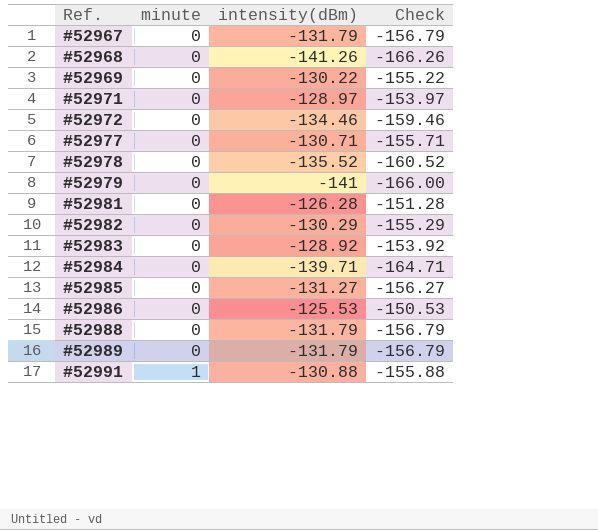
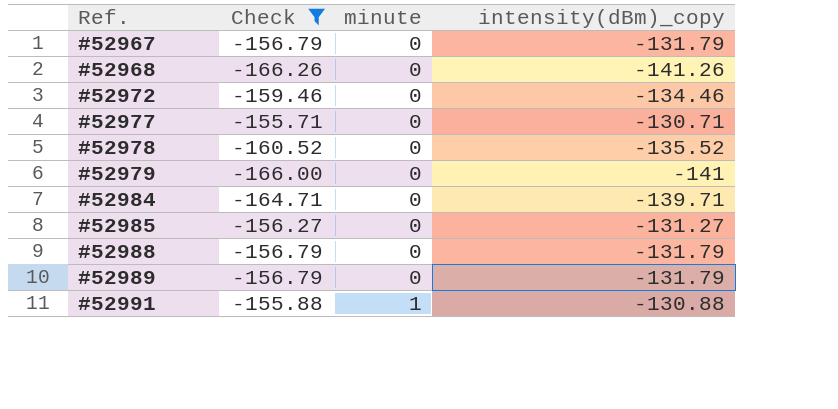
filter: none -> Check <= -155.71
column Check | position: 4 -> 2
column name: intensity(dBm) -> intensity(dBm)_copy

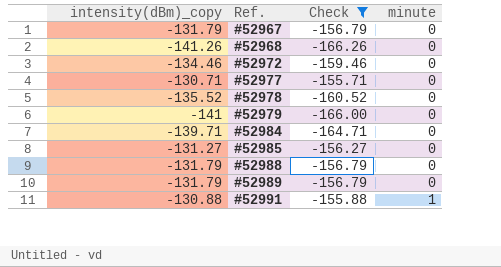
column intensity(dBm)_copy | position: 4 -> 1

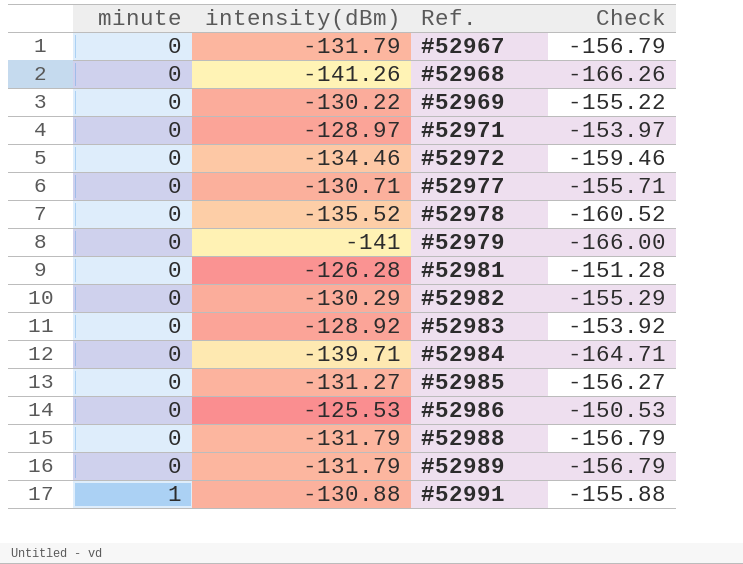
filter: Check <= -155.71 -> none
column minute | position: 4 -> 1
column name: intensity(dBm)_copy -> intensity(dBm)

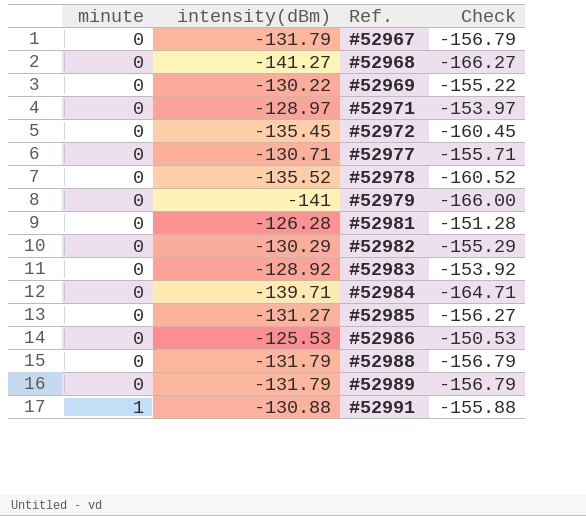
#52968 | intensity(dBm): -141.26 -> -141.27
#52968 | Check: -166.26 -> -166.27
#52972 | intensity(dBm): -134.46 -> -135.45
#52972 | Check: -159.46 -> -160.45

